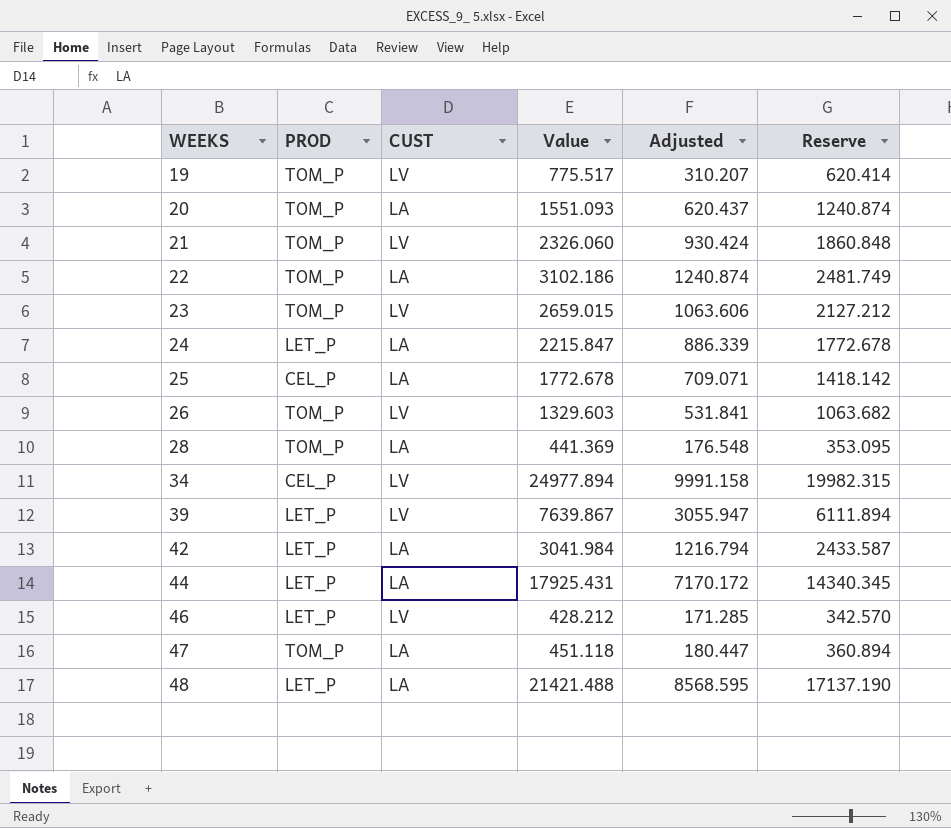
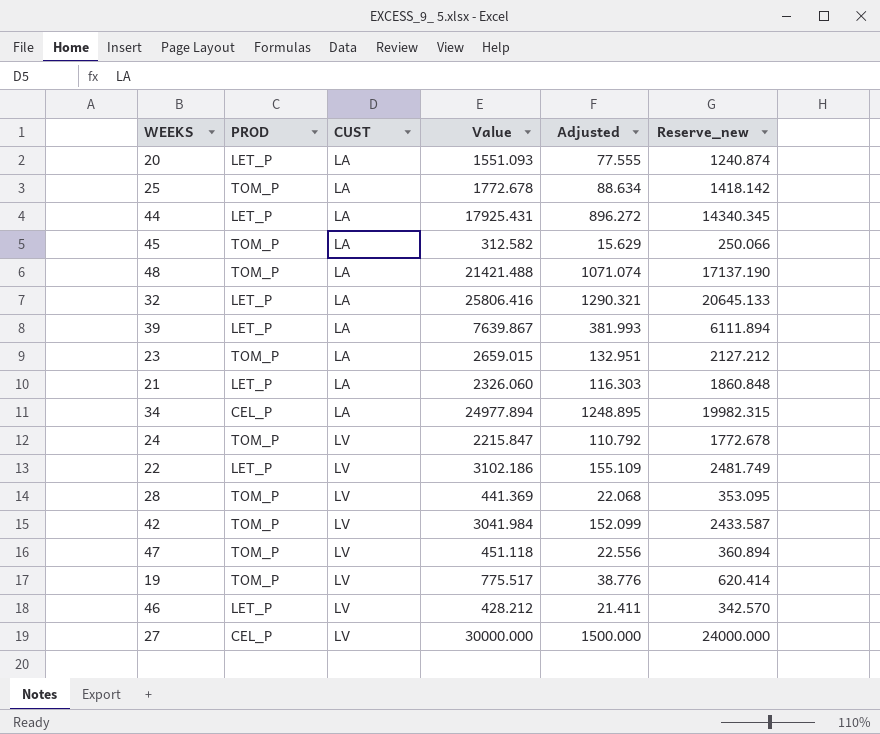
row order: WEEKS ascending -> CUST ascending
column Adjusted | formula: [Value] * 0.4 -> [Value] * 0.05
column name: Reserve -> Reserve_new
row 26: TOM_P | LV | 1329.603 | 531.841 | 1063.682 -> none
20 | PROD: TOM_P -> LET_P
25 | PROD: CEL_P -> TOM_P
row 45: none -> TOM_P | LA | 312.582 | 15.629 | 250.066
48 | PROD: LET_P -> TOM_P
row 32: none -> LET_P | LA | 25806.416 | 1290.321 | 20645.133
39 | CUST: LV -> LA
23 | CUST: LV -> LA
21 | PROD: TOM_P -> LET_P
21 | CUST: LV -> LA
34 | CUST: LV -> LA
24 | PROD: LET_P -> TOM_P
24 | CUST: LA -> LV
22 | PROD: TOM_P -> LET_P
22 | CUST: LA -> LV
28 | CUST: LA -> LV
42 | PROD: LET_P -> TOM_P
42 | CUST: LA -> LV
47 | CUST: LA -> LV
row 27: none -> CEL_P | LV | 30000.000 | 1500.000 | 24000.000

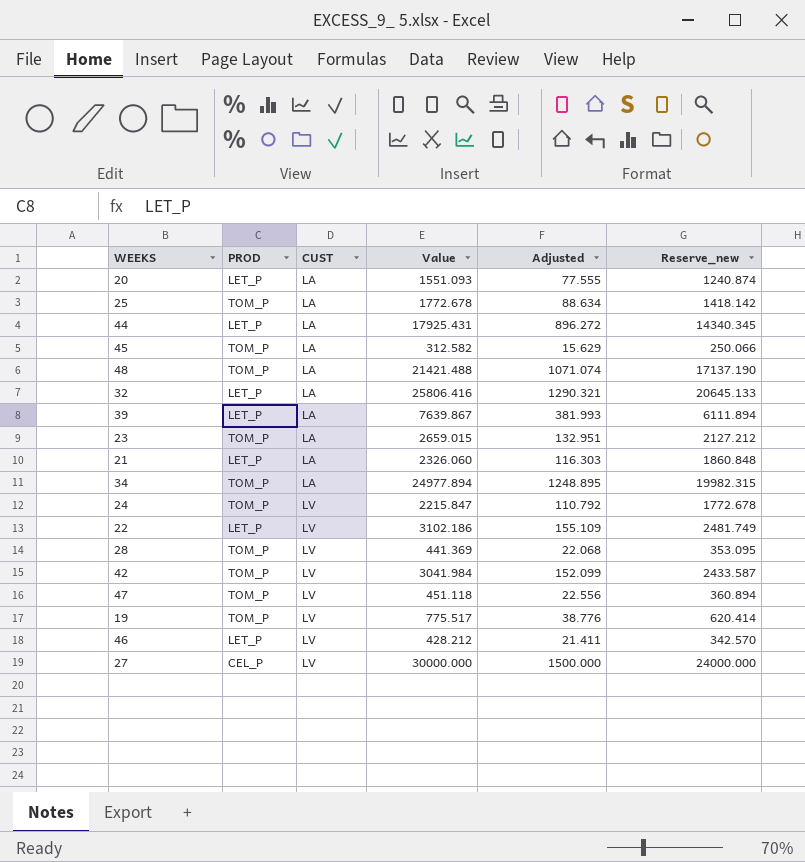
34 | PROD: CEL_P -> TOM_P

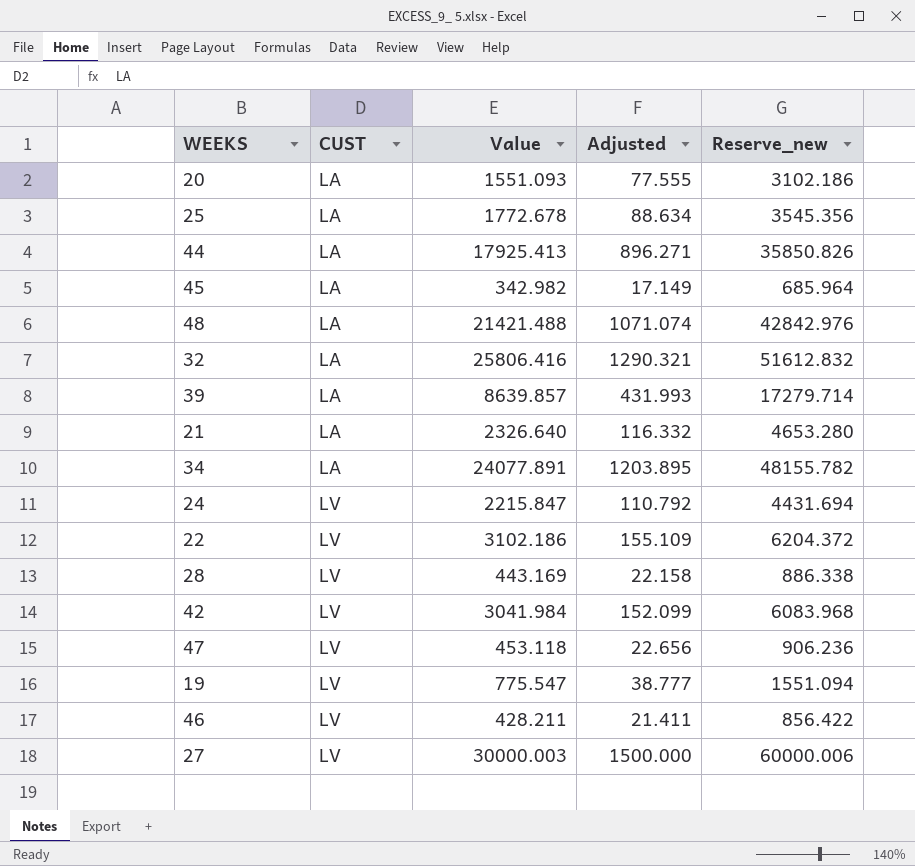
column PROD | position: 2 -> none
column Reserve_new | formula: [Value] * 0.8 -> [Value] * 2
row 23: TOM_P | LA | 2659.015 | 132.951 | 2127.212 -> none
44 | Value: 17925.431 -> 17925.413
44 | Adjusted: 896.272 -> 896.271
45 | Value: 312.582 -> 342.982
45 | Adjusted: 15.629 -> 17.149
39 | Value: 7639.867 -> 8639.857
39 | Adjusted: 381.993 -> 431.993
21 | Value: 2326.060 -> 2326.640
21 | Adjusted: 116.303 -> 116.332
34 | Value: 24977.894 -> 24077.891
34 | Adjusted: 1248.895 -> 1203.895
28 | Value: 441.369 -> 443.169
28 | Adjusted: 22.068 -> 22.158
47 | Value: 451.118 -> 453.118
47 | Adjusted: 22.556 -> 22.656
19 | Value: 775.517 -> 775.547
19 | Adjusted: 38.776 -> 38.777
46 | Value: 428.212 -> 428.211
27 | Value: 30000.000 -> 30000.003

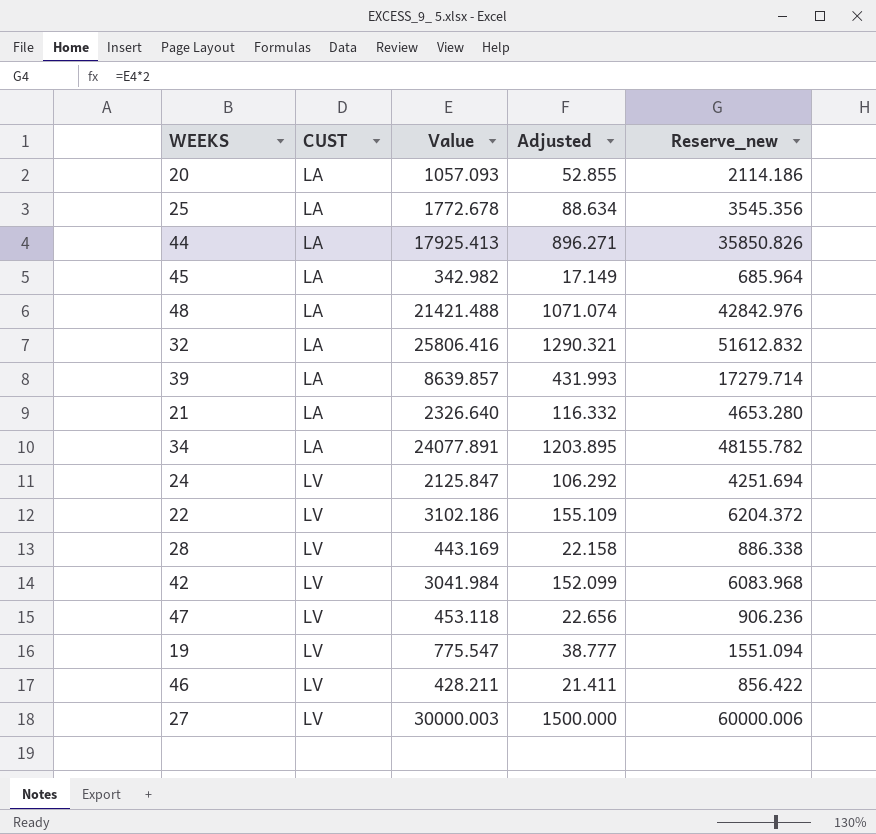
20 | Value: 1551.093 -> 1057.093
20 | Adjusted: 77.555 -> 52.855
20 | Reserve_new: 3102.186 -> 2114.186
24 | Value: 2215.847 -> 2125.847
24 | Adjusted: 110.792 -> 106.292
24 | Reserve_new: 4431.694 -> 4251.694

